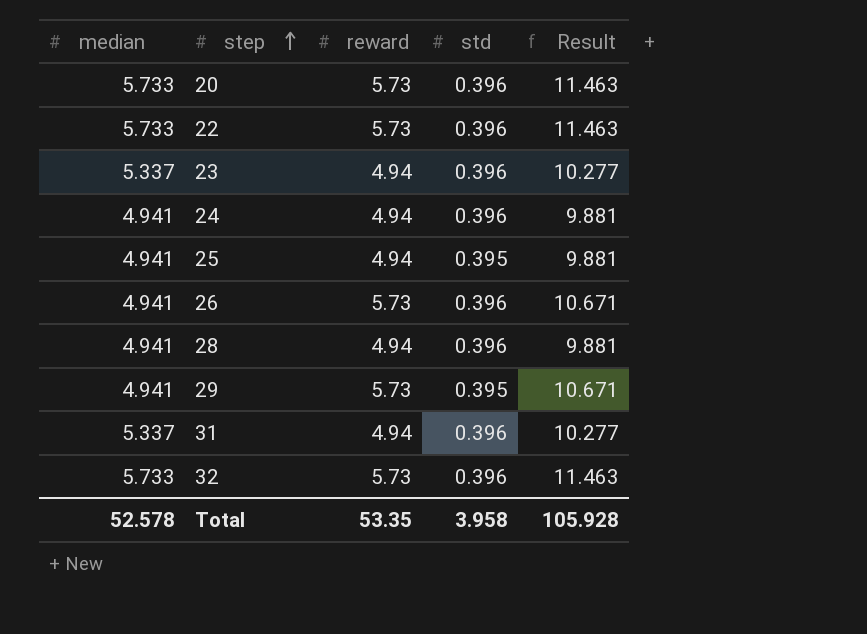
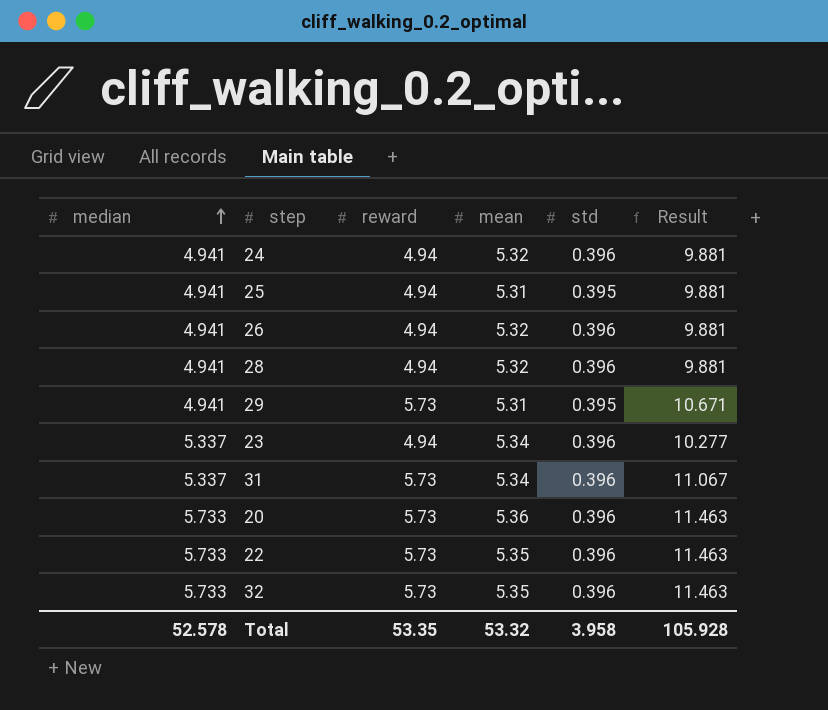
row order: step ascending -> median ascending
column mean | position: none -> 4
26 | reward: 5.73 -> 4.94
26 | Result: 10.671 -> 9.881
31 | reward: 4.94 -> 5.73
31 | Result: 10.277 -> 11.067

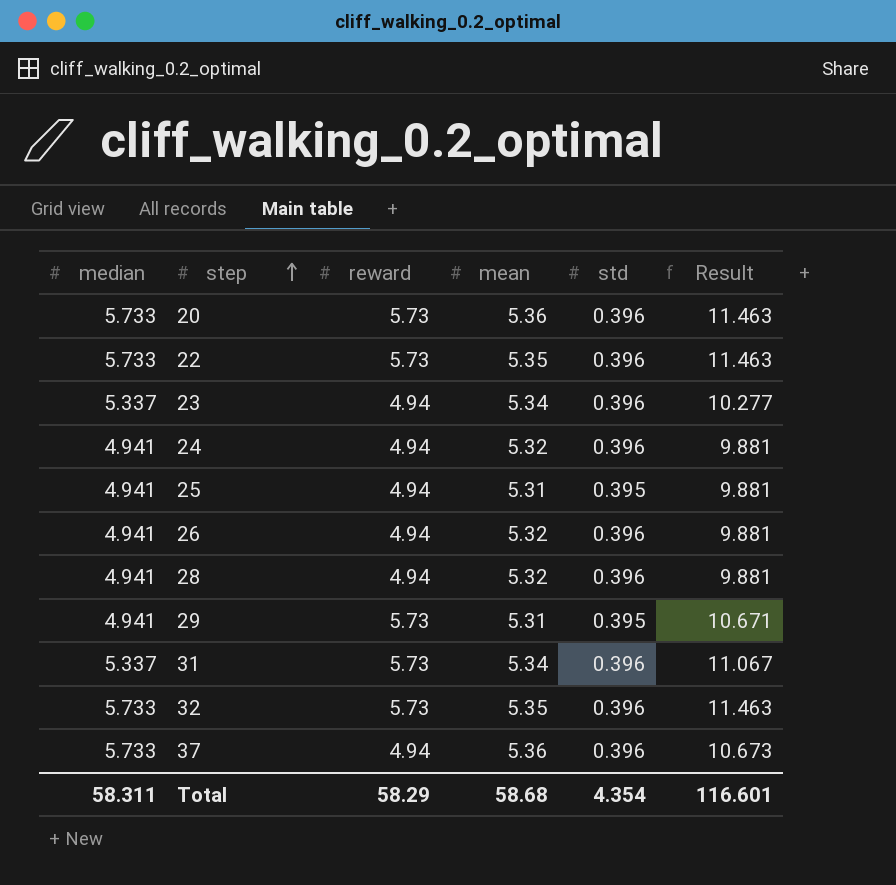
row order: median ascending -> step ascending
row 37: none -> 5.733 | 4.94 | 5.36 | 0.396 | 10.673
Total | median: 52.578 -> 58.311
Total | reward: 53.35 -> 58.29
Total | mean: 53.32 -> 58.68
Total | std: 3.958 -> 4.354
Total | Result: 105.928 -> 116.601

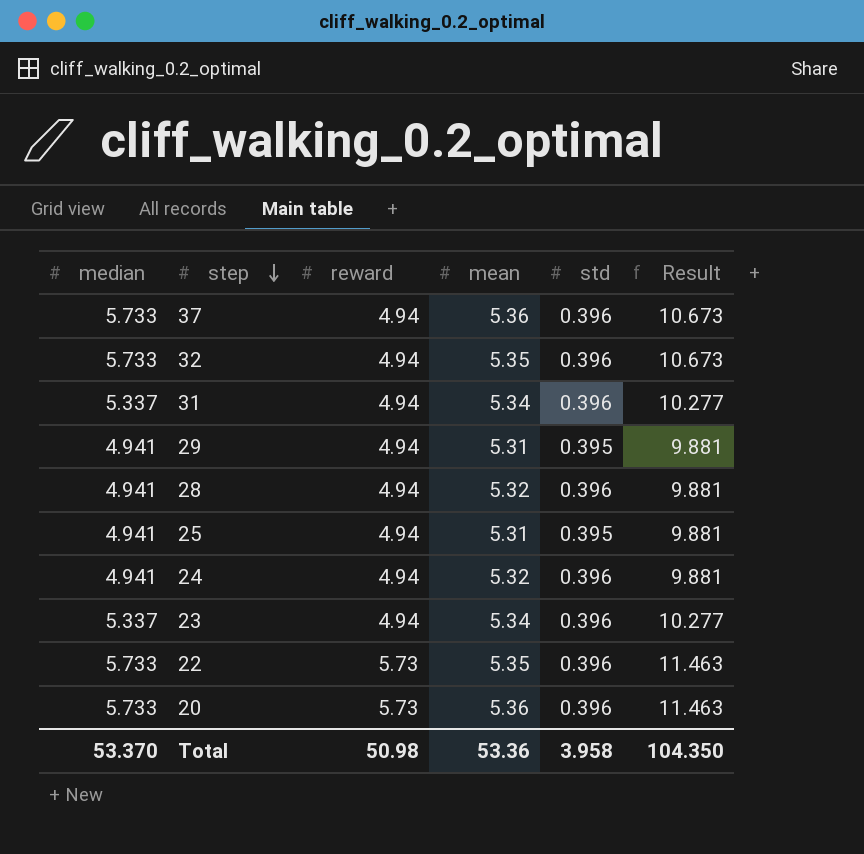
row order: step ascending -> step descending
row 26: 4.941 | 4.94 | 5.32 | 0.396 | 9.881 -> none
32 | reward: 5.73 -> 4.94
32 | Result: 11.463 -> 10.673
31 | reward: 5.73 -> 4.94
31 | Result: 11.067 -> 10.277
29 | reward: 5.73 -> 4.94
29 | Result: 10.671 -> 9.881
Total | median: 58.311 -> 53.370
Total | reward: 58.29 -> 50.98
Total | mean: 58.68 -> 53.36
Total | std: 4.354 -> 3.958
Total | Result: 116.601 -> 104.350

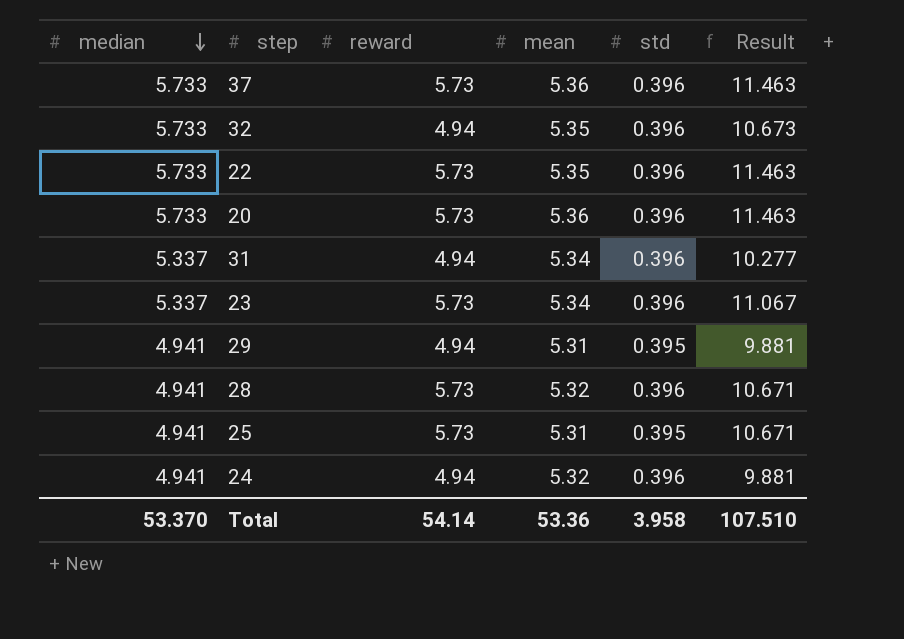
row order: step descending -> median descending
37 | reward: 4.94 -> 5.73
37 | Result: 10.673 -> 11.463
23 | reward: 4.94 -> 5.73
23 | Result: 10.277 -> 11.067
28 | reward: 4.94 -> 5.73
28 | Result: 9.881 -> 10.671
25 | reward: 4.94 -> 5.73
25 | Result: 9.881 -> 10.671
Total | reward: 50.98 -> 54.14
Total | Result: 104.350 -> 107.510

